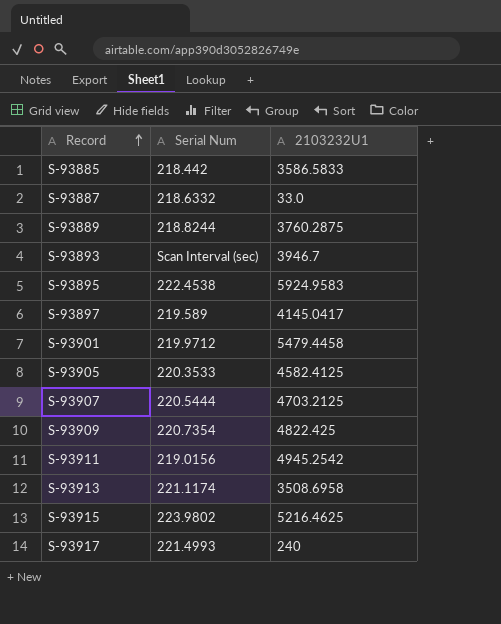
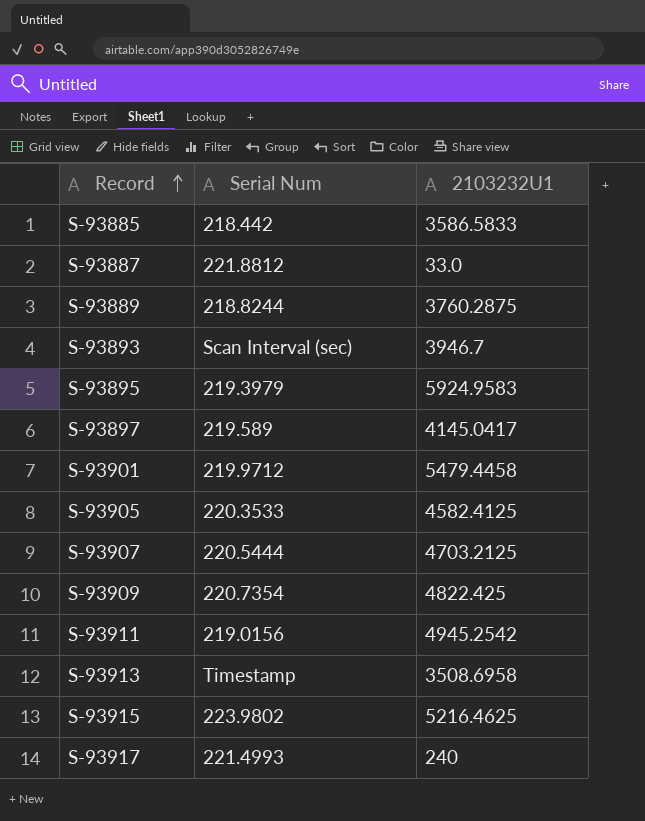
S-93887 | Serial Num: 218.6332 -> 221.8812
S-93895 | Serial Num: 222.4538 -> 219.3979
S-93913 | Serial Num: 221.1174 -> Timestamp

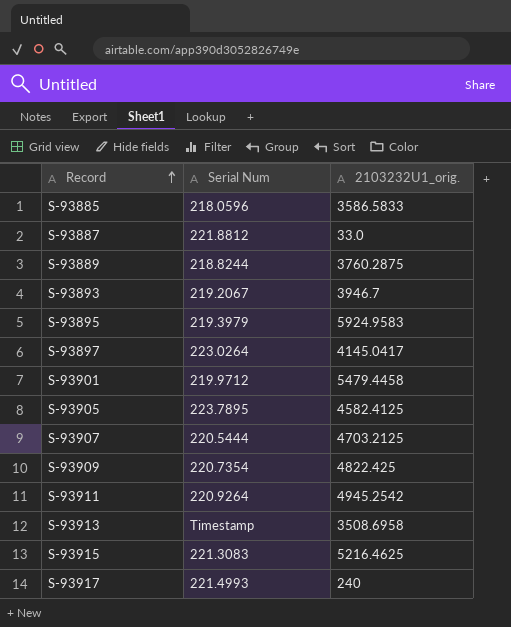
column name: 2103232U1 -> 2103232U1_orig.
S-93885 | Serial Num: 218.442 -> 218.0596
S-93893 | Serial Num: Scan Interval (sec) -> 219.2067
S-93897 | Serial Num: 219.589 -> 223.0264
S-93905 | Serial Num: 220.3533 -> 223.7895
S-93911 | Serial Num: 219.0156 -> 220.9264
S-93915 | Serial Num: 223.9802 -> 221.3083

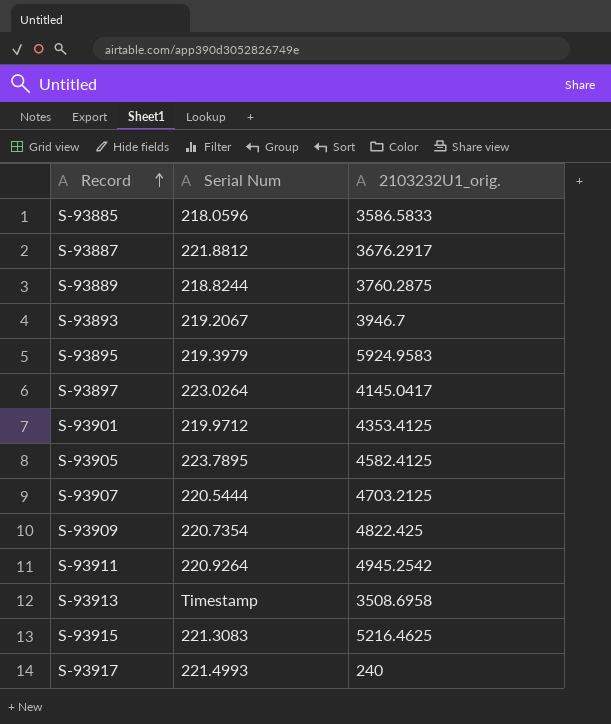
S-93887 | 2103232U1_orig.: 33.0 -> 3676.2917
S-93901 | 2103232U1_orig.: 5479.4458 -> 4353.4125

